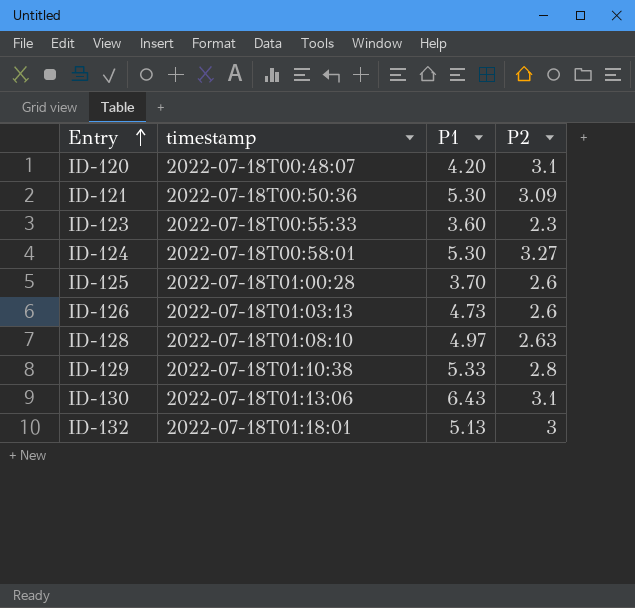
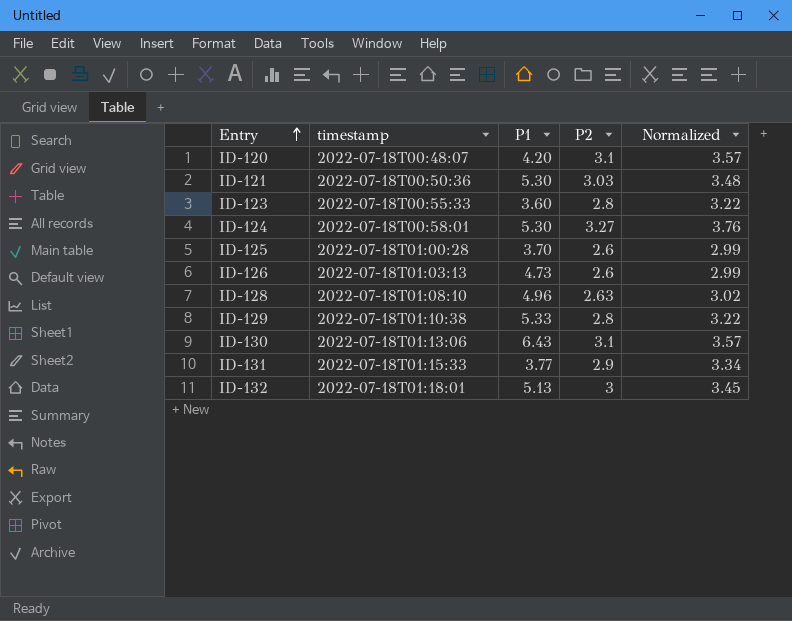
column Normalized | formula: none -> [P2] * 1.15
ID-121 | P2: 3.09 -> 3.03
ID-123 | P2: 2.3 -> 2.8
ID-128 | P1: 4.97 -> 4.96
row ID-131: none -> 2022-07-18T01:15:33 | 3.77 | 2.9 | 3.34

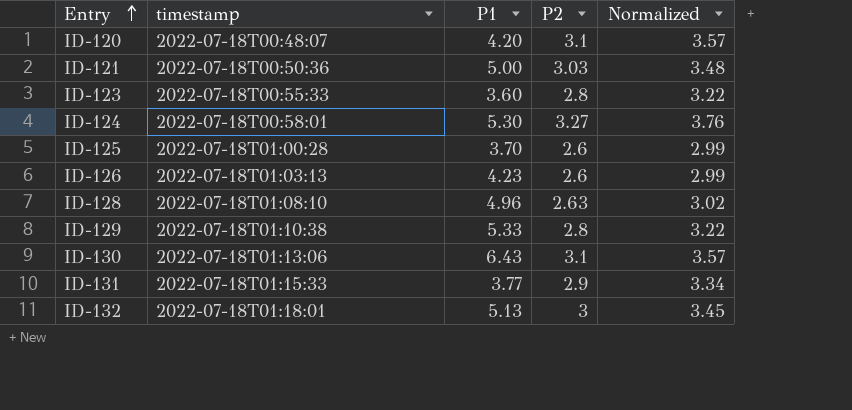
ID-121 | P1: 5.30 -> 5.00
ID-126 | P1: 4.73 -> 4.23

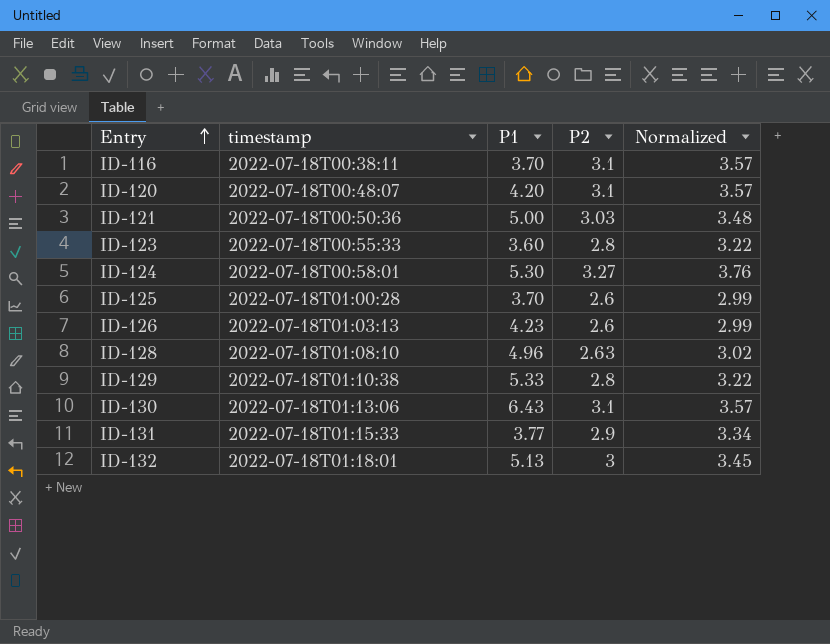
row ID-116: none -> 2022-07-18T00:38:11 | 3.70 | 3.1 | 3.57

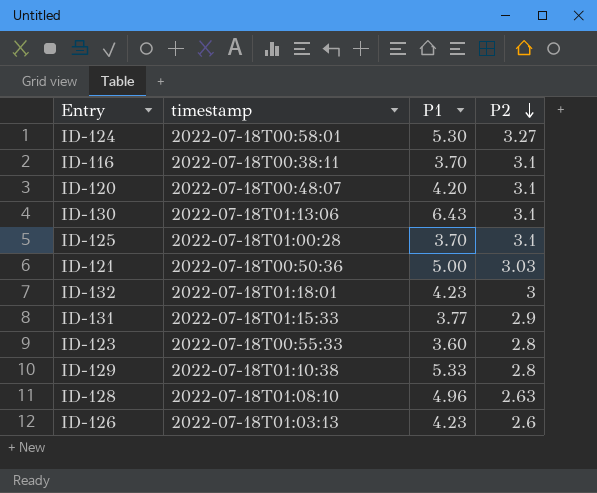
row order: Entry ascending -> P2 descending
column Normalized | formula: [P2] * 1.15 -> none
ID-125 | P2: 2.6 -> 3.1
ID-132 | P1: 5.13 -> 4.23

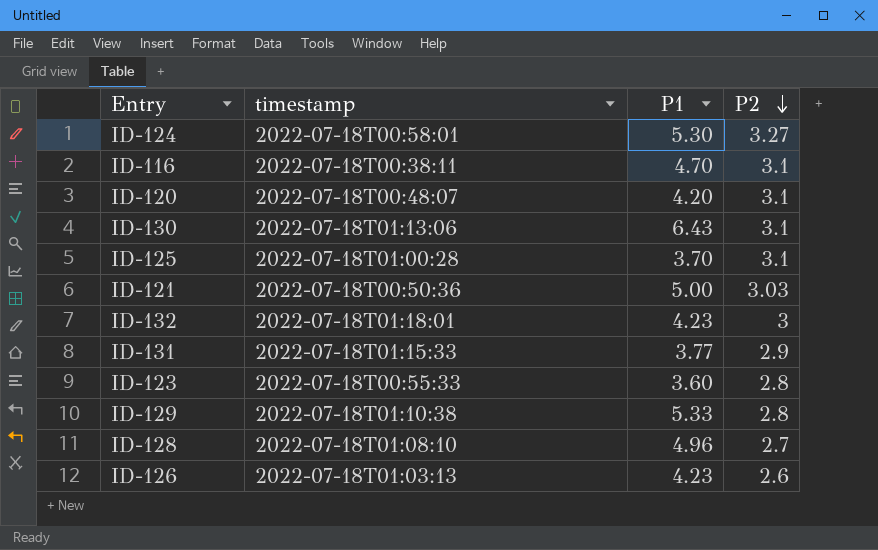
ID-116 | P1: 3.70 -> 4.70
ID-128 | P2: 2.63 -> 2.7

